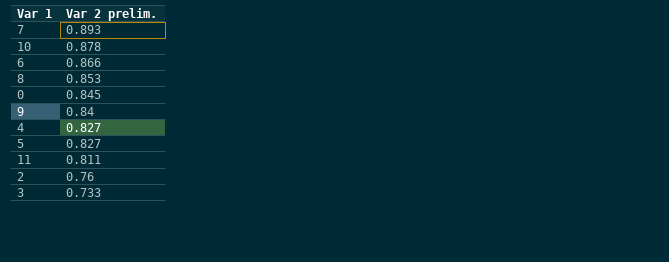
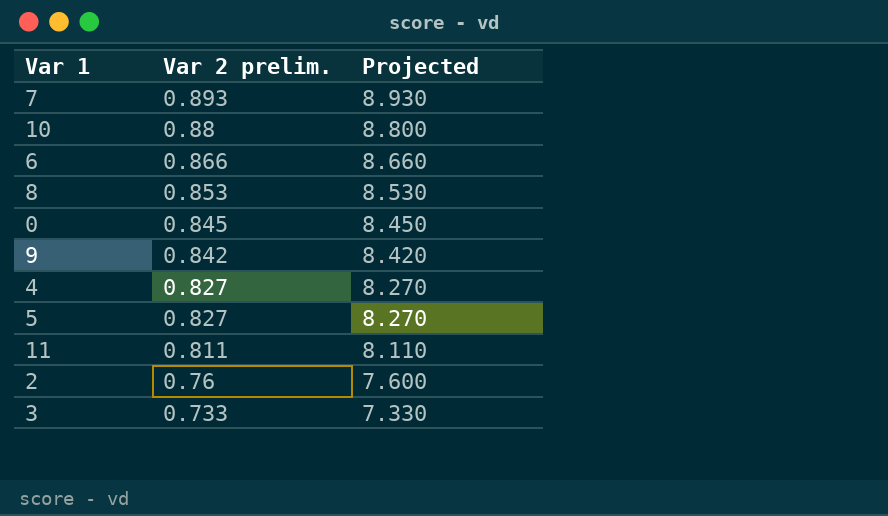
column Projected | formula: none -> [Var 2 prelim.] * 10
10 | Var 2 prelim.: 0.878 -> 0.88
9 | Var 2 prelim.: 0.84 -> 0.842

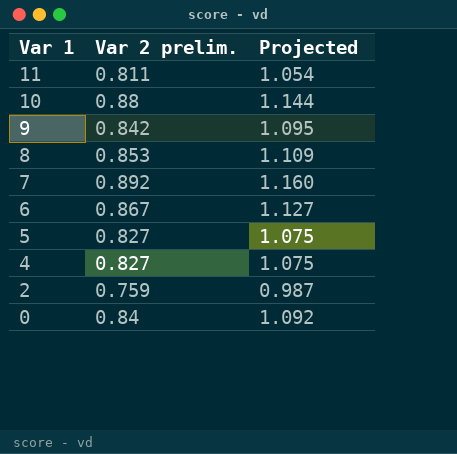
row order: Var 2 prelim. descending -> Var 1 descending
column Projected | formula: [Var 2 prelim.] * 10 -> [Var 2 prelim.] * 1.3
row 3: 0.733 | 7.330 -> none
7 | Var 2 prelim.: 0.893 -> 0.892
6 | Var 2 prelim.: 0.866 -> 0.867
2 | Var 2 prelim.: 0.76 -> 0.759
0 | Var 2 prelim.: 0.845 -> 0.84

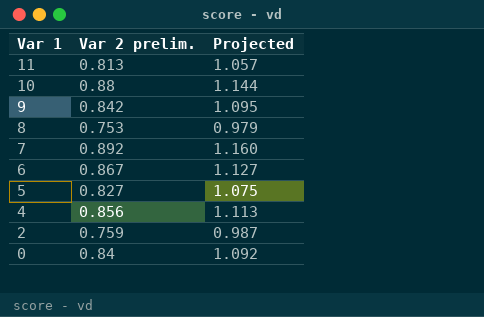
11 | Var 2 prelim.: 0.811 -> 0.813
11 | Projected: 1.054 -> 1.057
8 | Var 2 prelim.: 0.853 -> 0.753
8 | Projected: 1.109 -> 0.979
4 | Var 2 prelim.: 0.827 -> 0.856
4 | Projected: 1.075 -> 1.113

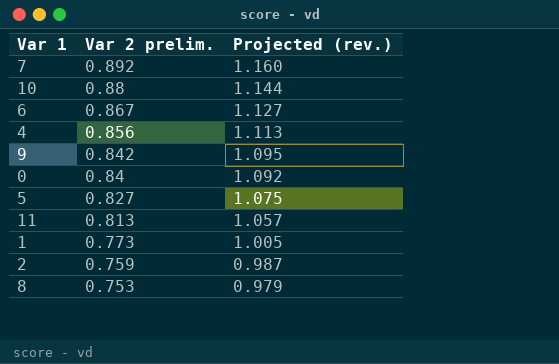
row order: Var 1 descending -> Var 2 prelim. descending
column name: Projected -> Projected (rev.)
row 1: none -> 0.773 | 1.005

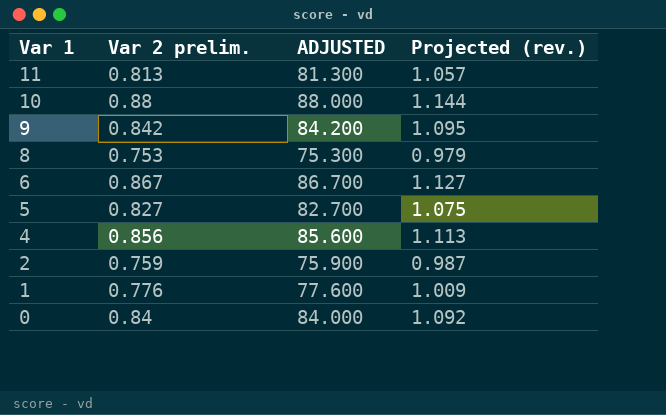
row order: Var 2 prelim. descending -> Var 1 descending
column ADJUSTED | formula: none -> [Var 2 prelim.] * 100
row 7: 0.892 | 1.160 -> none
1 | Var 2 prelim.: 0.773 -> 0.776
1 | Projected (rev.): 1.005 -> 1.009

